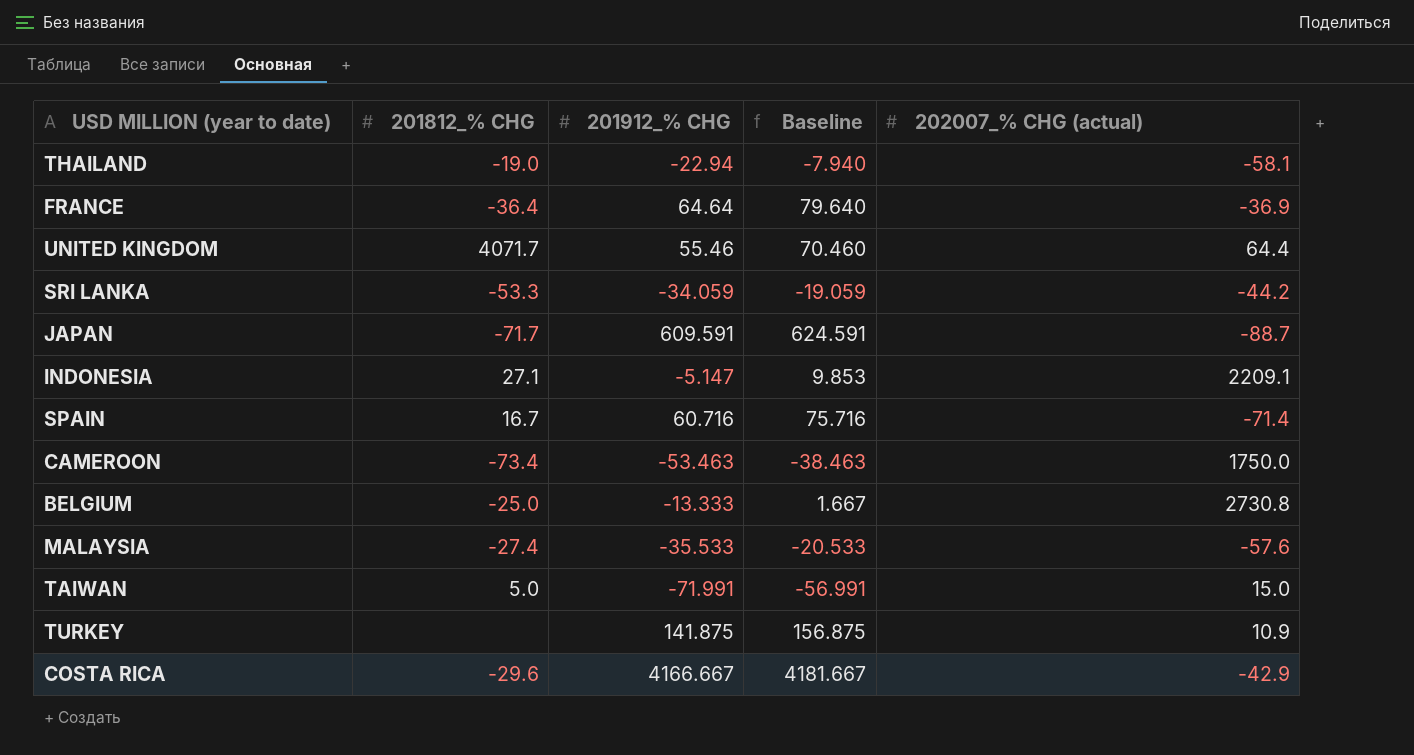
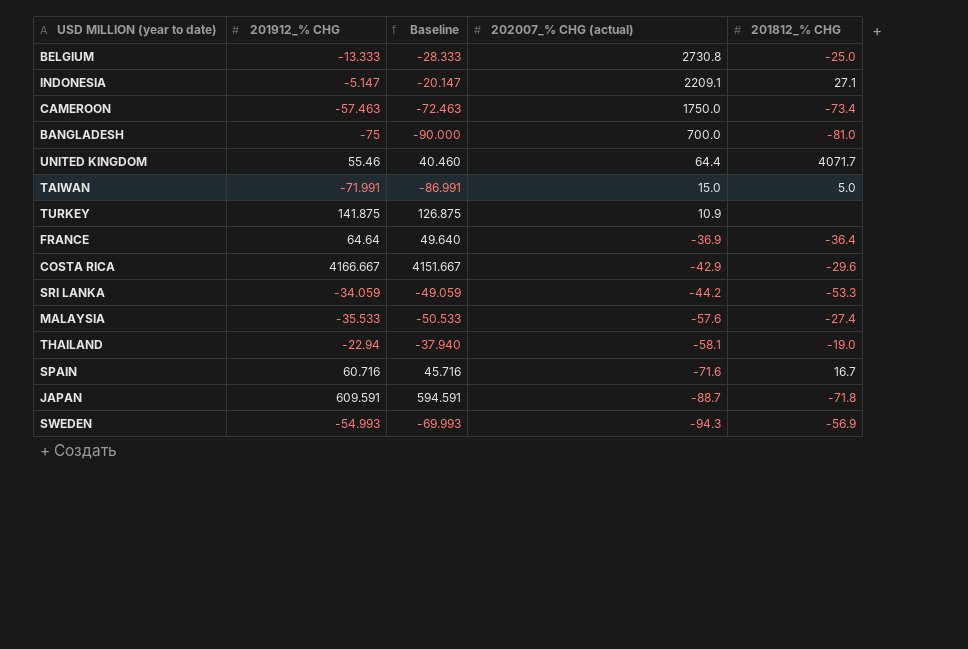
row order: none -> 202007_% CHG (actual) descending
column Baseline | formula: [201912_% CHG] + 15 -> [201912_% CHG] - 15
column 201812_% CHG | position: 2 -> 5
CAMEROON | 201912_% CHG: -53.463 -> -57.463
row BANGLADESH: none -> -75 | -90.000 | 700.0 | -81.0
SPAIN | 202007_% CHG (actual): -71.4 -> -71.6
JAPAN | 201812_% CHG: -71.7 -> -71.8
row SWEDEN: none -> -54.993 | -69.993 | -94.3 | -56.9

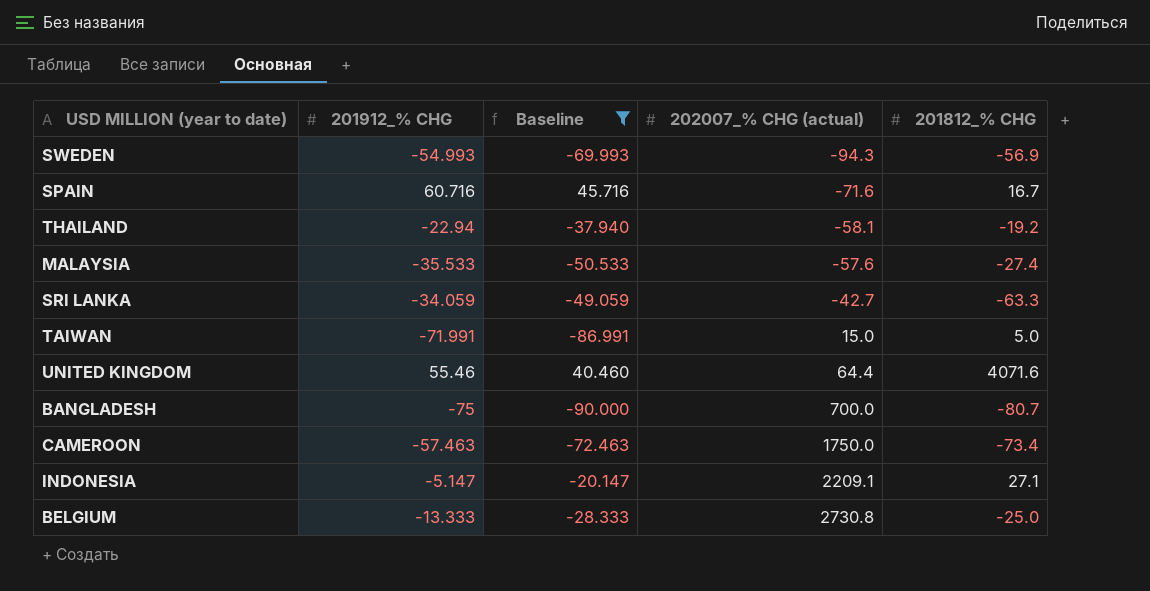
filter: none -> Baseline <= 45.716
row order: 202007_% CHG (actual) descending -> 202007_% CHG (actual) ascending
THAILAND | 201812_% CHG: -19.0 -> -19.2
SRI LANKA | 202007_% CHG (actual): -44.2 -> -42.7
SRI LANKA | 201812_% CHG: -53.3 -> -63.3
UNITED KINGDOM | 201812_% CHG: 4071.7 -> 4071.6
BANGLADESH | 201812_% CHG: -81.0 -> -80.7

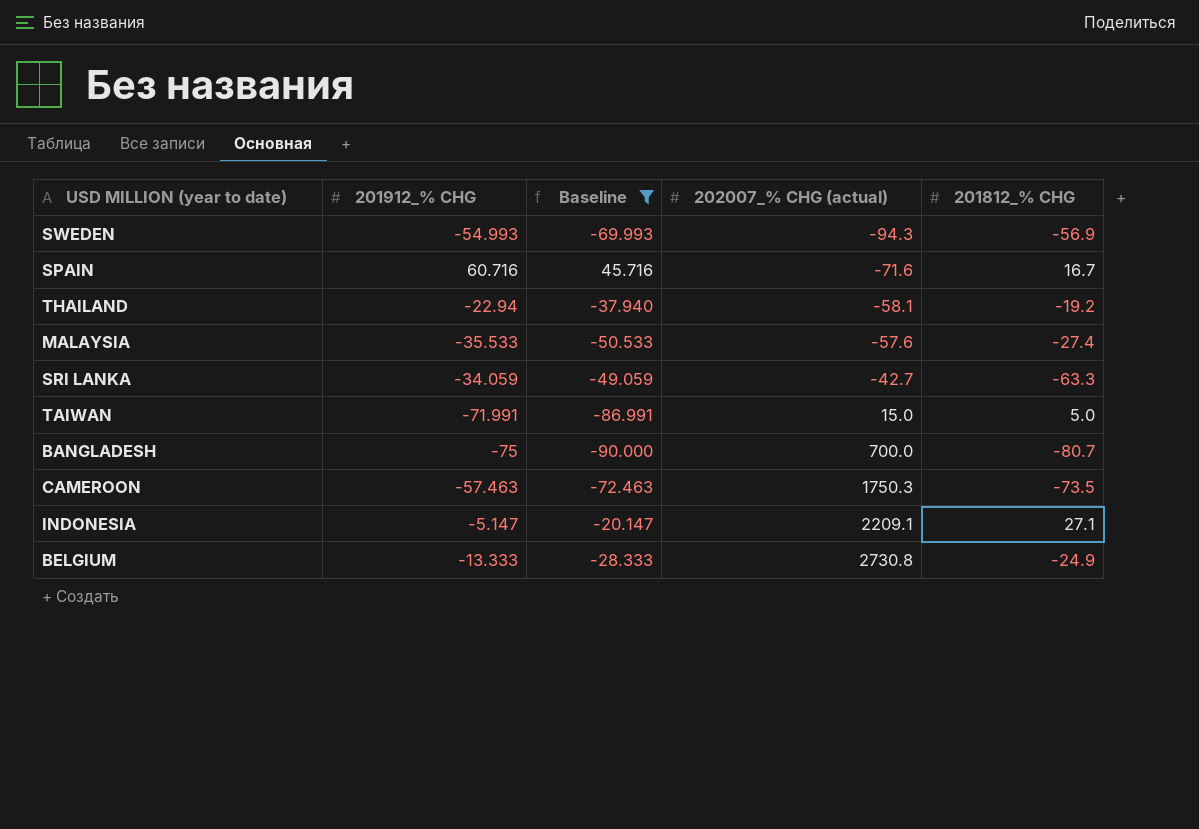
row UNITED KINGDOM: 55.46 | 40.460 | 64.4 | 4071.6 -> none
CAMEROON | 202007_% CHG (actual): 1750.0 -> 1750.3
CAMEROON | 201812_% CHG: -73.4 -> -73.5
BELGIUM | 201812_% CHG: -25.0 -> -24.9

